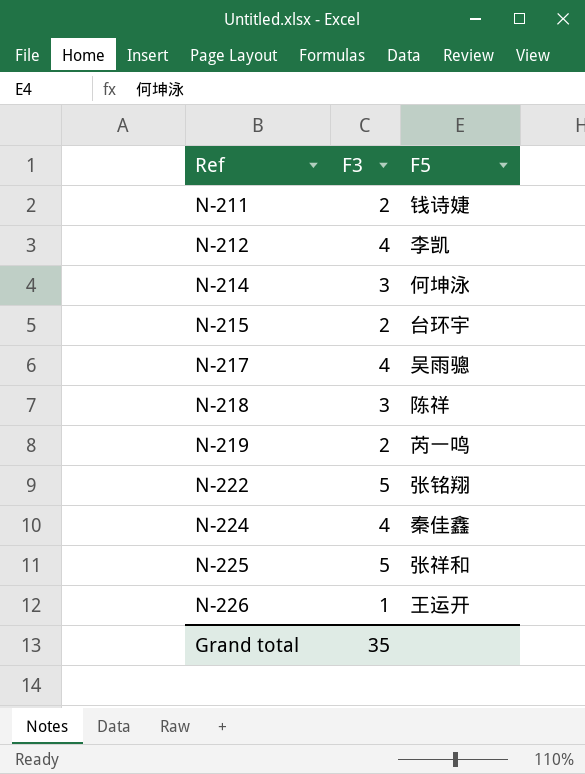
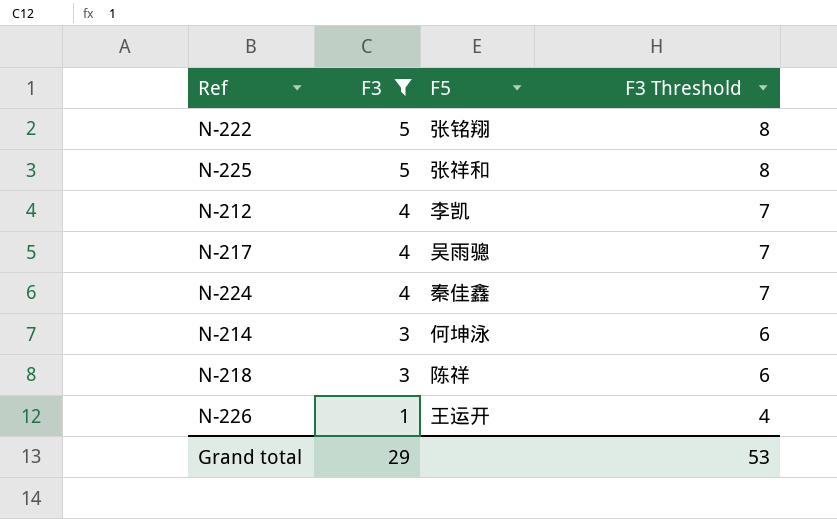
filter: none -> F3 != 2
row order: Ref ascending -> F3 descending
column F3 Threshold | formula: none -> [F3] + 3
Grand total | F3: 35 -> 29

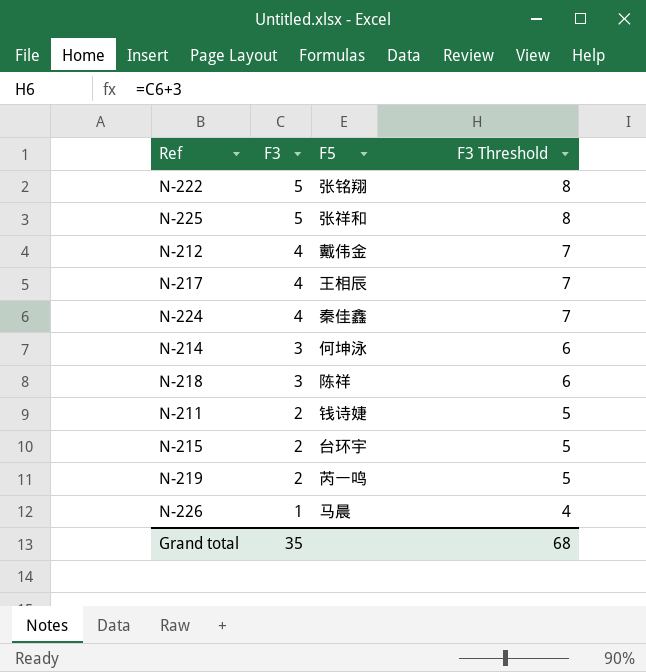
filter: F3 != 2 -> none
N-212 | F5: 李凯 -> 戴伟金
N-217 | F5: 吴雨骢 -> 王相辰
N-226 | F5: 王运开 -> 马晨
Grand total | F3: 29 -> 35
Grand total | F3 Threshold: 53 -> 68

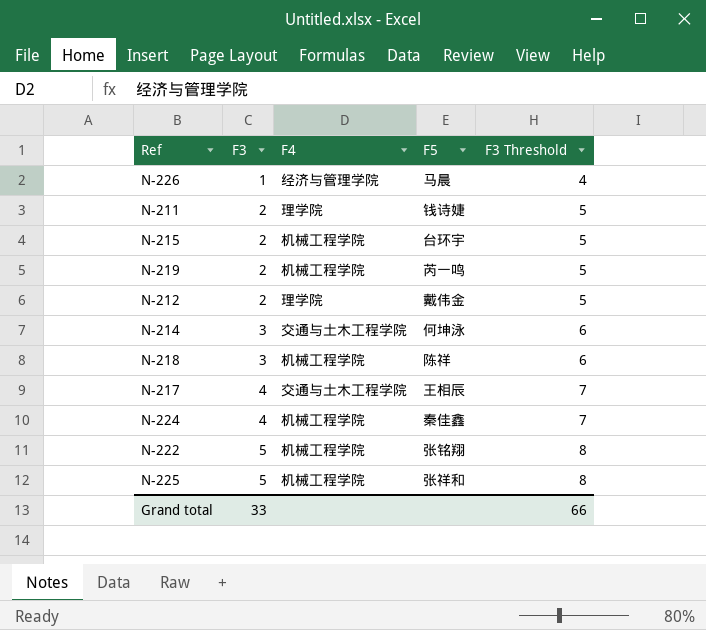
row order: F3 descending -> F3 ascending
column F4 | position: none -> 3
N-212 | F3: 4 -> 2
N-212 | F3 Threshold: 7 -> 5
Grand total | F3: 35 -> 33
Grand total | F3 Threshold: 68 -> 66

